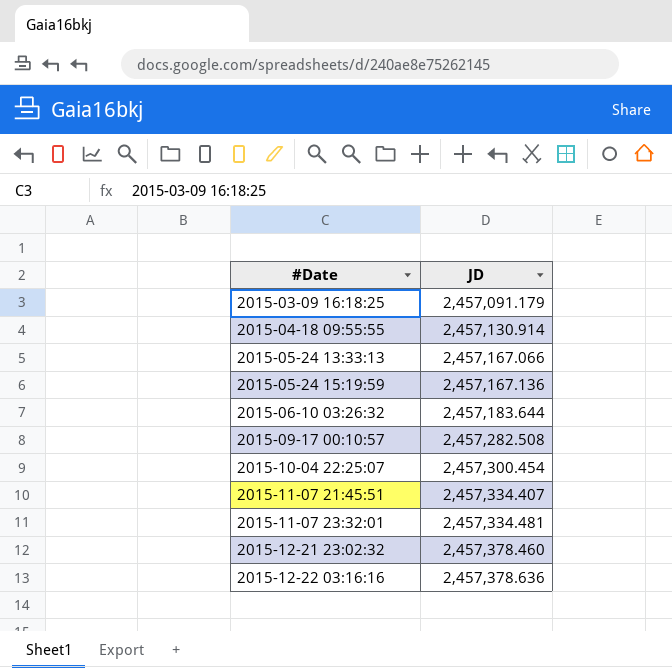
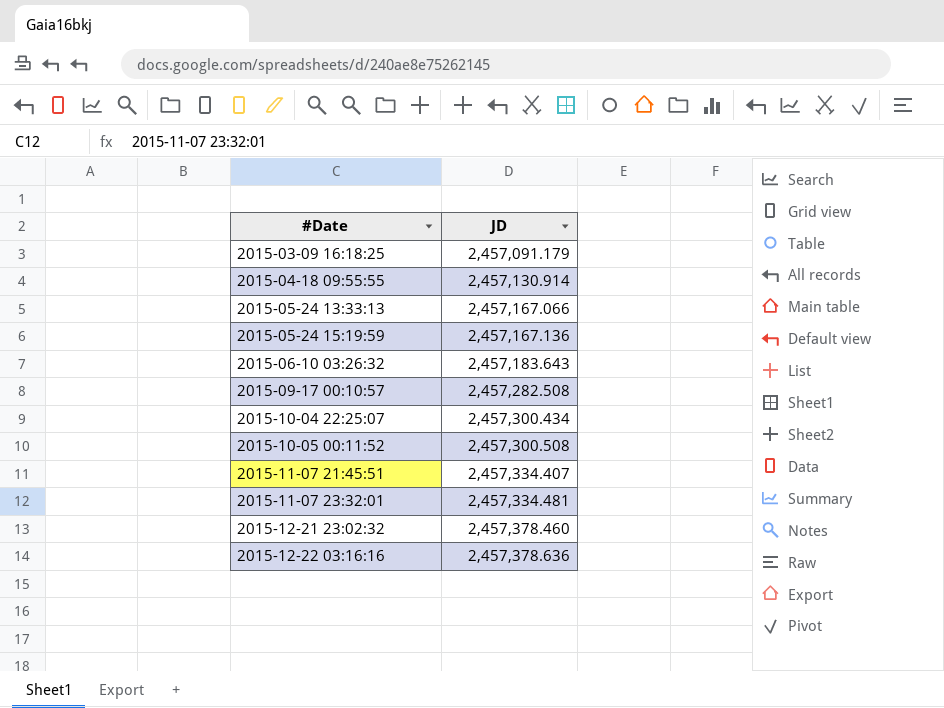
2015-06-10 03:26:32 | JD: 2,457,183.644 -> 2,457,183.643
2015-10-04 22:25:07 | JD: 2,457,300.454 -> 2,457,300.434
row 2015-10-05 00:11:52: none -> 2,457,300.508

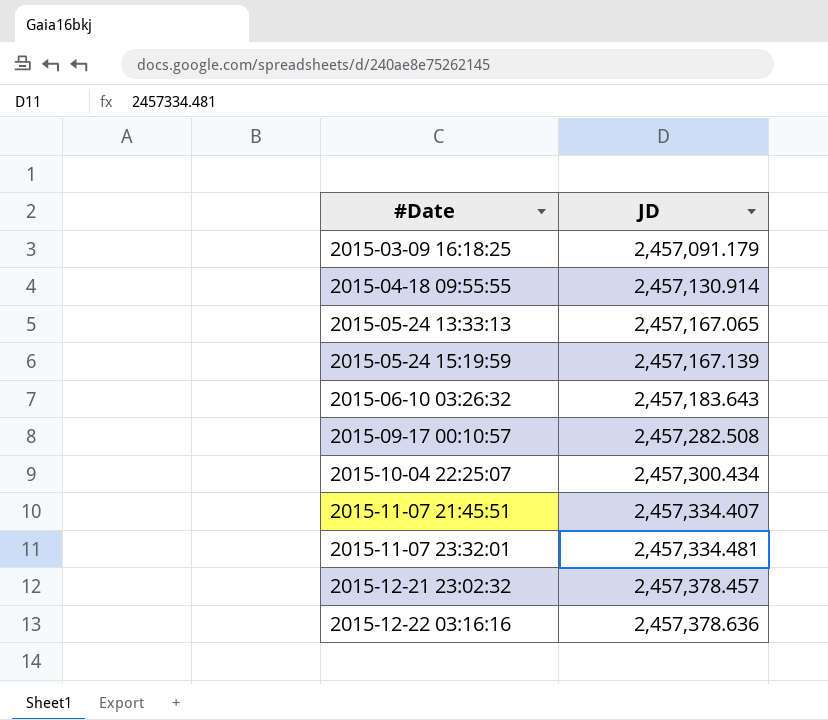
row 2015-10-05 00:11:52: 2,457,300.508 -> none
2015-05-24 13:33:13 | JD: 2,457,167.066 -> 2,457,167.065
2015-05-24 15:19:59 | JD: 2,457,167.136 -> 2,457,167.139
2015-12-21 23:02:32 | JD: 2,457,378.460 -> 2,457,378.457

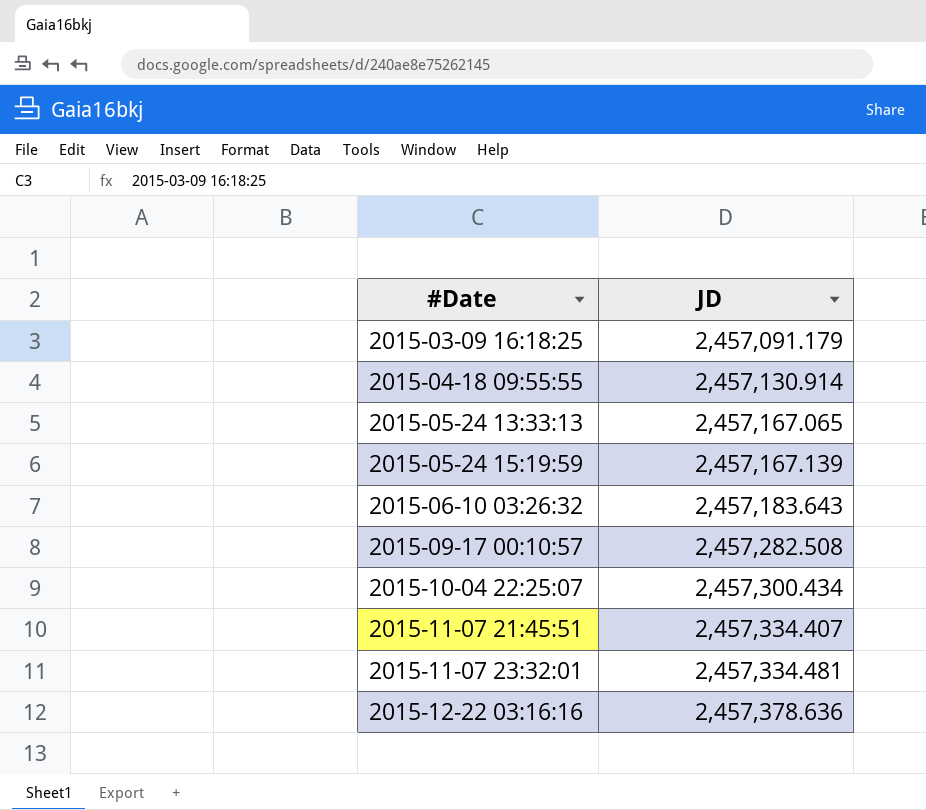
row 2015-12-21 23:02:32: 2,457,378.457 -> none

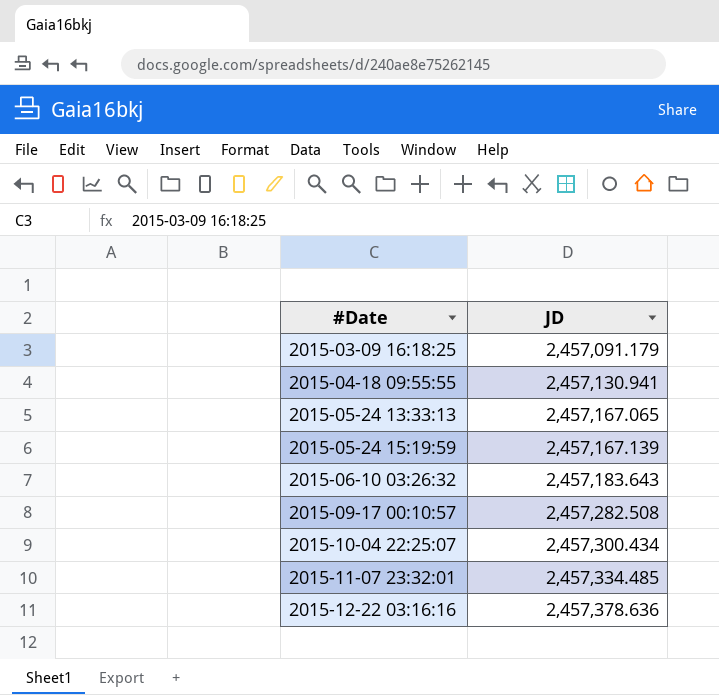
row 2015-11-07 21:45:51: 2,457,334.407 -> none
2015-04-18 09:55:55 | JD: 2,457,130.914 -> 2,457,130.941
2015-11-07 23:32:01 | JD: 2,457,334.481 -> 2,457,334.485

